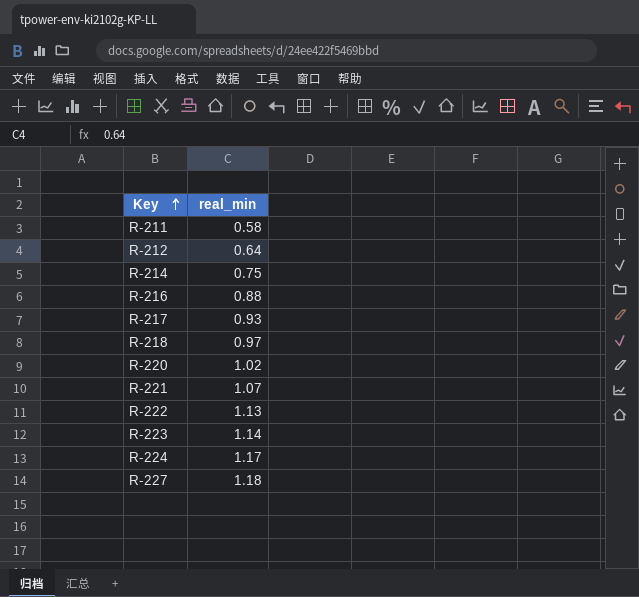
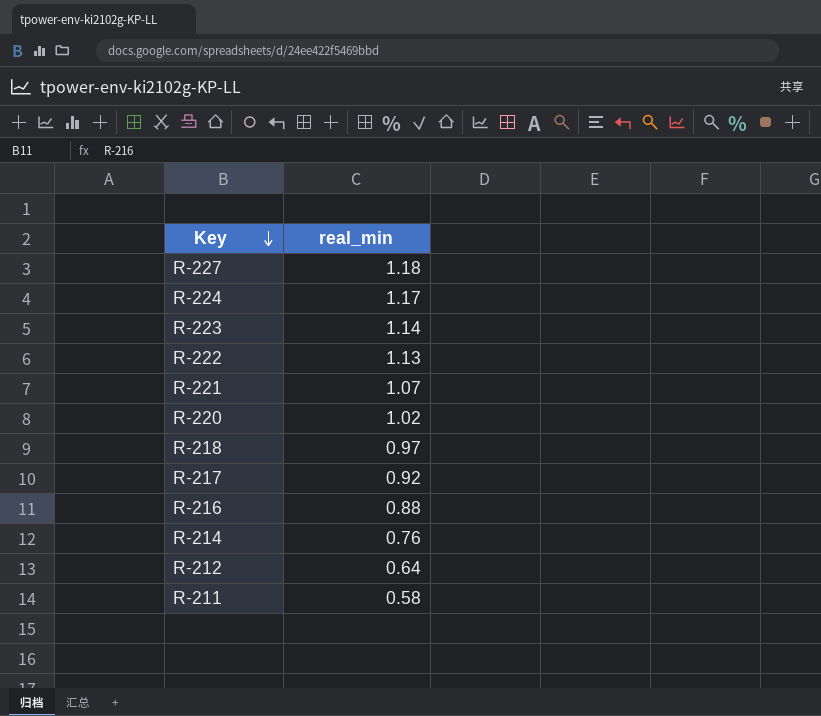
row order: Key ascending -> Key descending
R-217 | real_min: 0.93 -> 0.92
R-214 | real_min: 0.75 -> 0.76

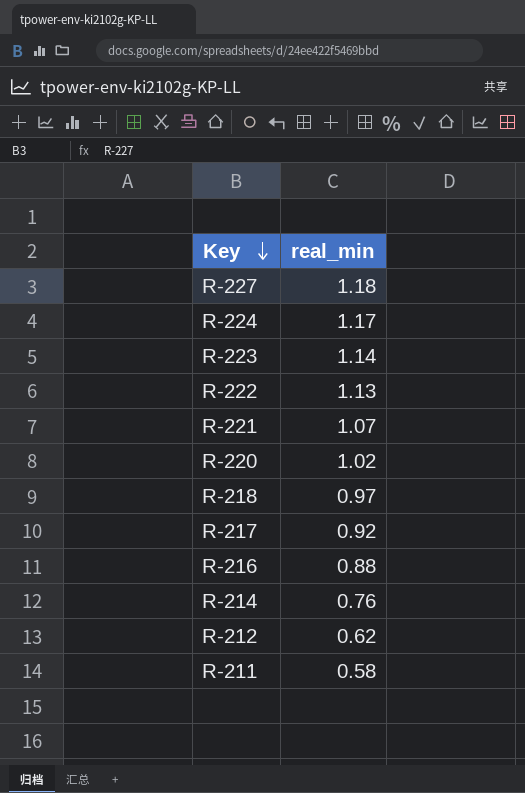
R-212 | real_min: 0.64 -> 0.62

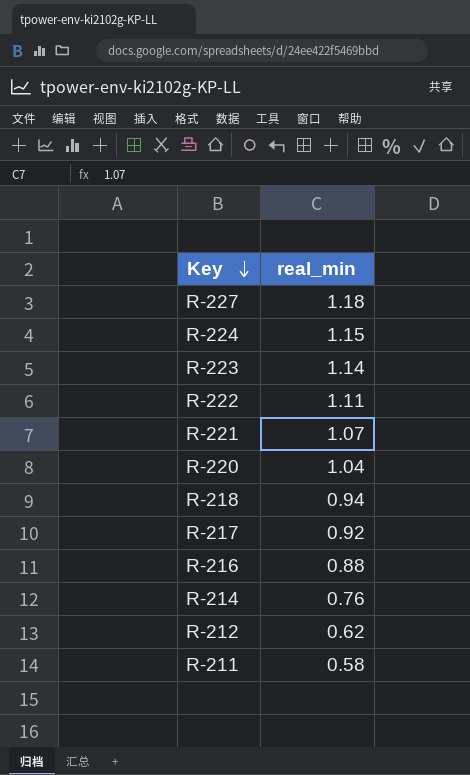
R-224 | real_min: 1.17 -> 1.15
R-222 | real_min: 1.13 -> 1.11
R-220 | real_min: 1.02 -> 1.04
R-218 | real_min: 0.97 -> 0.94

